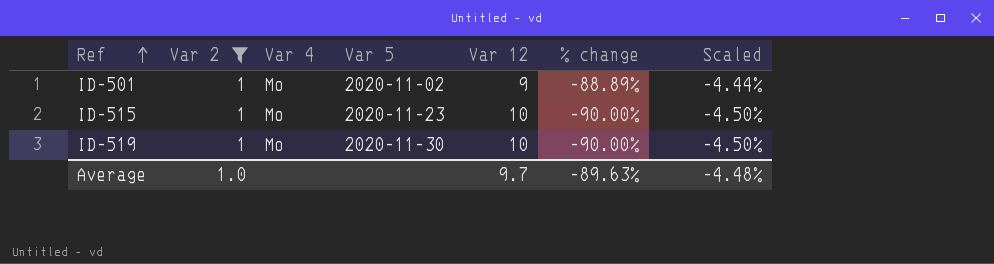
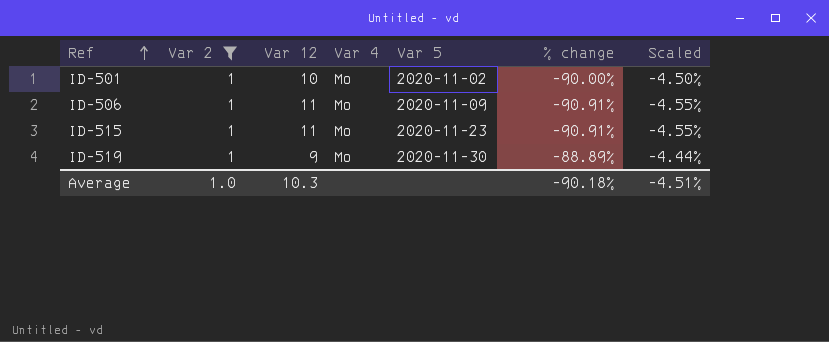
column Var 12 | position: 5 -> 3
ID-501 | Var 12: 9 -> 10
ID-501 | % change: -88.89% -> -90.00%
ID-501 | Scaled: -4.44% -> -4.50%
row ID-506: none -> 1 | 11 | Mo | 2020-11-09 | -90.91% | -4.55%
ID-515 | Var 12: 10 -> 11
ID-515 | % change: -90.00% -> -90.91%
ID-515 | Scaled: -4.50% -> -4.55%
ID-519 | Var 12: 10 -> 9
ID-519 | % change: -90.00% -> -88.89%
ID-519 | Scaled: -4.50% -> -4.44%
Average | Var 12: 9.7 -> 10.3
Average | % change: -89.63% -> -90.18%
Average | Scaled: -4.48% -> -4.51%

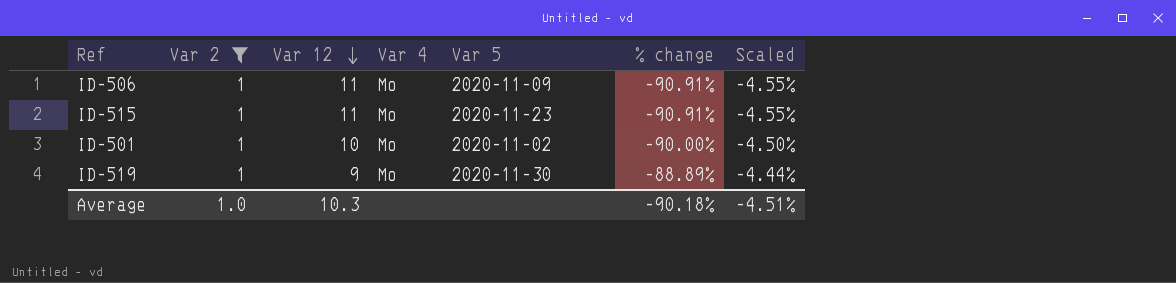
row order: Ref ascending -> Var 12 descending

